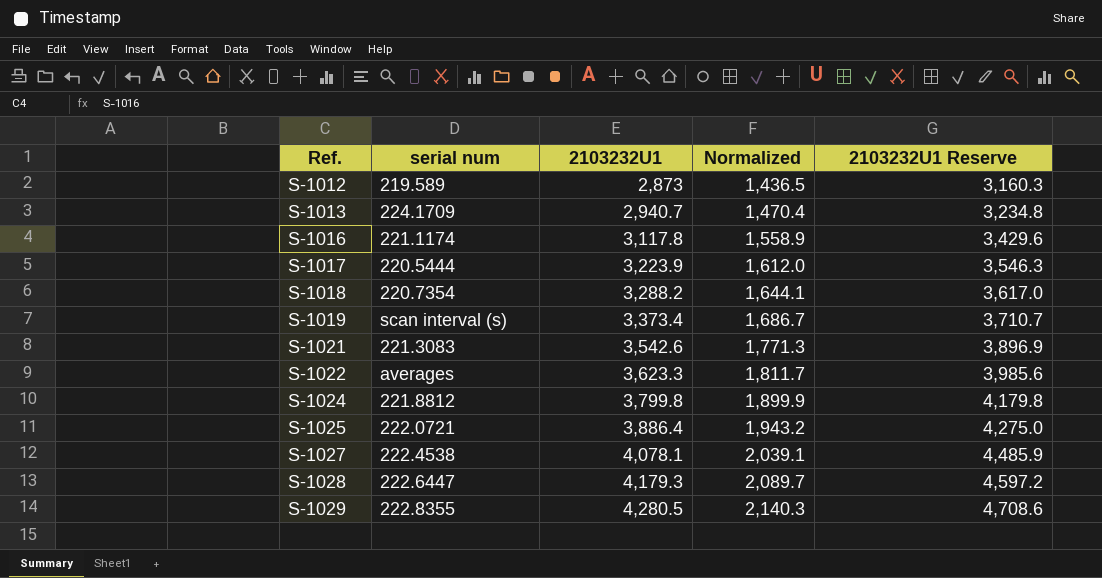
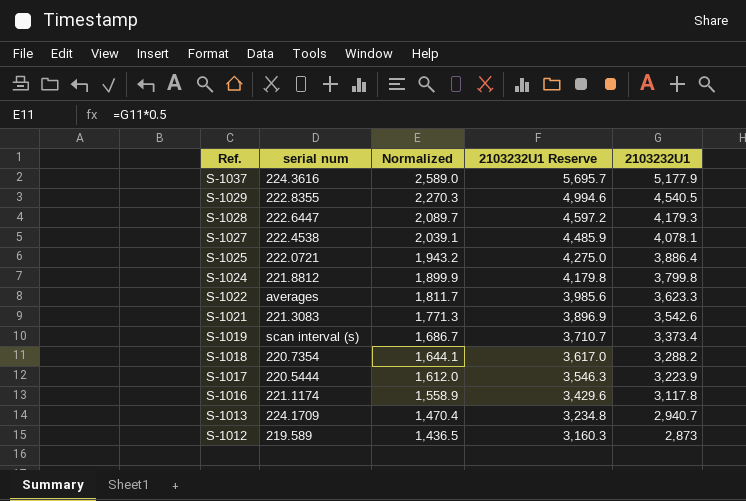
row order: Ref. ascending -> Ref. descending
column 2103232U1 | position: 3 -> 5
row S-1037: none -> 224.3616 | 2,589.0 | 5,695.7 | 5,177.9
S-1029 | Normalized: 2,140.3 -> 2,270.3
S-1029 | 2103232U1 Reserve: 4,708.6 -> 4,994.6
S-1029 | 2103232U1: 4,280.5 -> 4,540.5

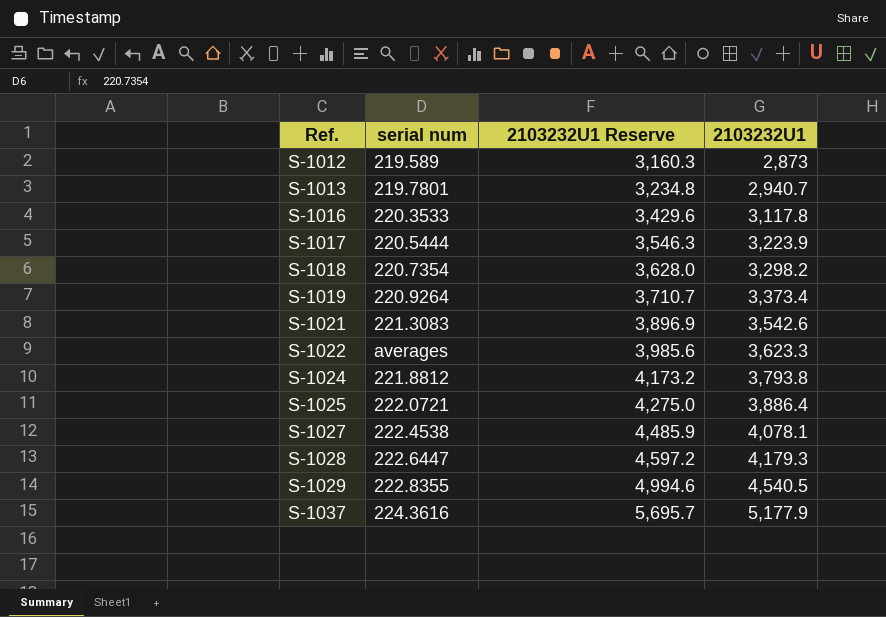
row order: Ref. descending -> Ref. ascending
column Normalized | formula: [2103232U1] * 0.5 -> none
S-1013 | serial num: 224.1709 -> 219.7801
S-1016 | serial num: 221.1174 -> 220.3533
S-1018 | 2103232U1 Reserve: 3,617.0 -> 3,628.0
S-1018 | 2103232U1: 3,288.2 -> 3,298.2
S-1019 | serial num: scan interval (s) -> 220.9264
S-1024 | 2103232U1 Reserve: 4,179.8 -> 4,173.2
S-1024 | 2103232U1: 3,799.8 -> 3,793.8

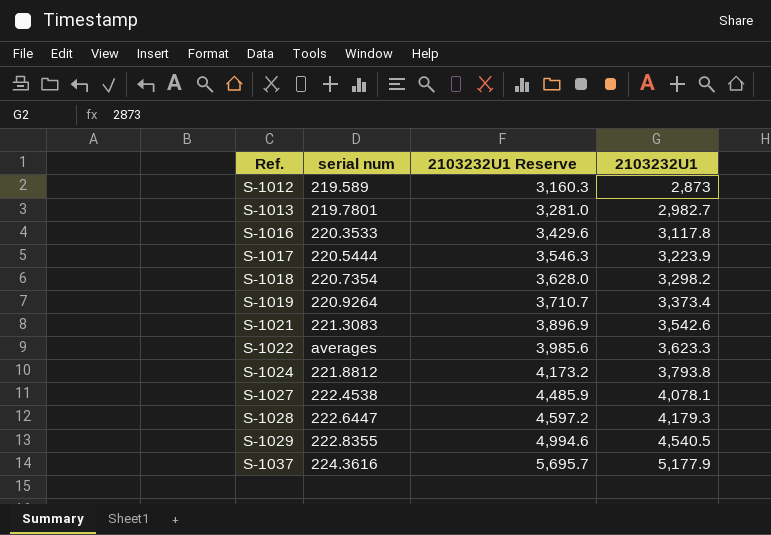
row S-1025: 222.0721 | 4,275.0 | 3,886.4 -> none
S-1013 | 2103232U1 Reserve: 3,234.8 -> 3,281.0
S-1013 | 2103232U1: 2,940.7 -> 2,982.7

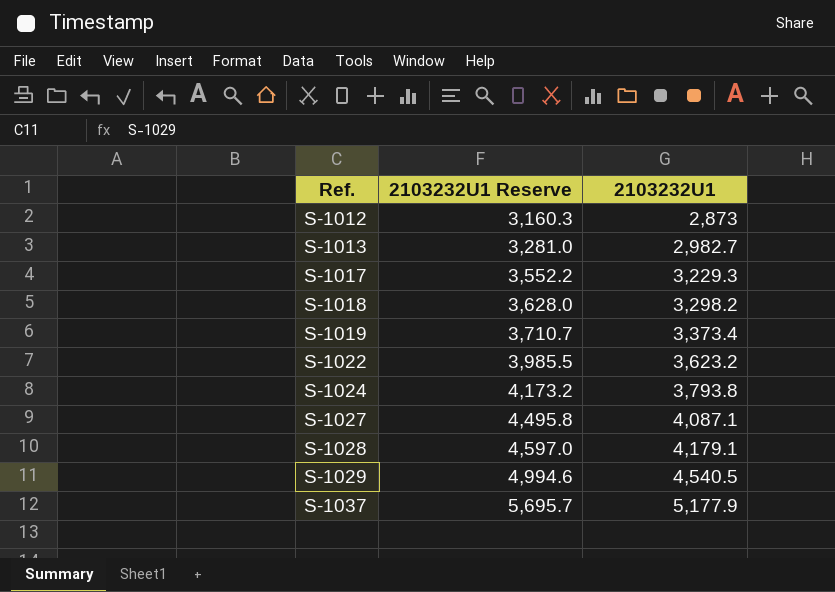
column serial num | position: 2 -> none
row S-1016: 220.3533 | 3,429.6 | 3,117.8 -> none
row S-1021: 221.3083 | 3,896.9 | 3,542.6 -> none
S-1017 | 2103232U1 Reserve: 3,546.3 -> 3,552.2
S-1017 | 2103232U1: 3,223.9 -> 3,229.3
S-1022 | 2103232U1 Reserve: 3,985.6 -> 3,985.5
S-1022 | 2103232U1: 3,623.3 -> 3,623.2
S-1027 | 2103232U1 Reserve: 4,485.9 -> 4,495.8
S-1027 | 2103232U1: 4,078.1 -> 4,087.1
S-1028 | 2103232U1 Reserve: 4,597.2 -> 4,597.0
S-1028 | 2103232U1: 4,179.3 -> 4,179.1

